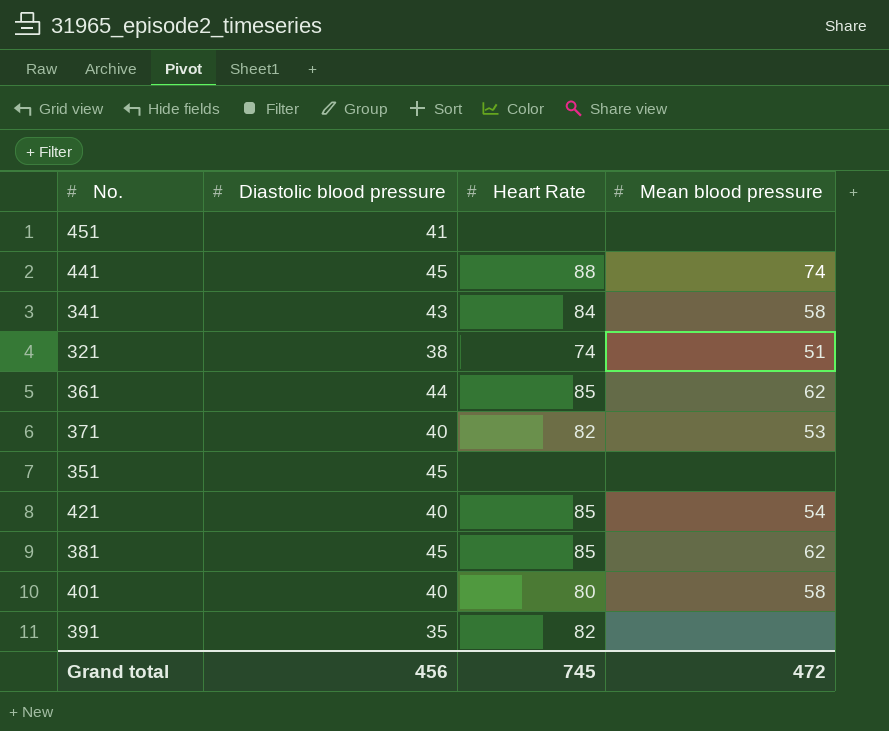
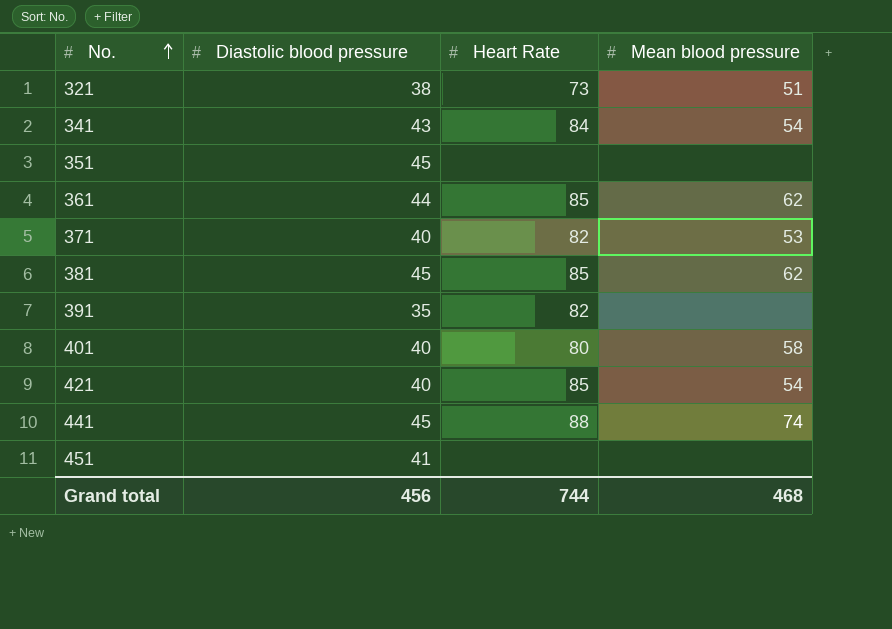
row order: none -> No. ascending
321 | Heart Rate: 74 -> 73
341 | Mean blood pressure: 58 -> 54
Grand total | Heart Rate: 745 -> 744
Grand total | Mean blood pressure: 472 -> 468

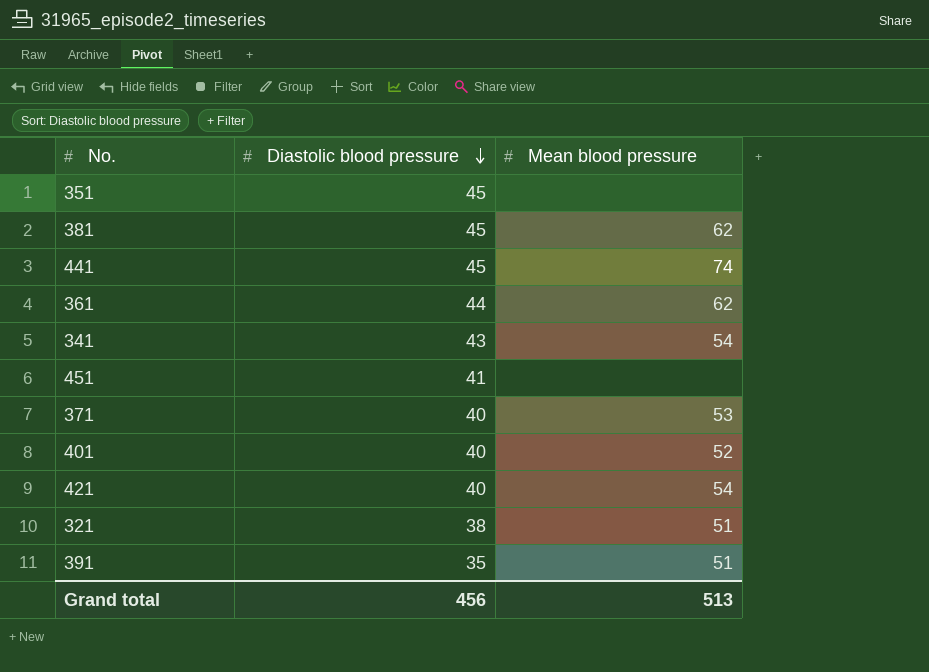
row order: No. ascending -> Diastolic blood pressure descending
column Heart Rate | position: 3 -> none
401 | Mean blood pressure: 58 -> 52
391 | Mean blood pressure: none -> 51
Grand total | Mean blood pressure: 468 -> 513

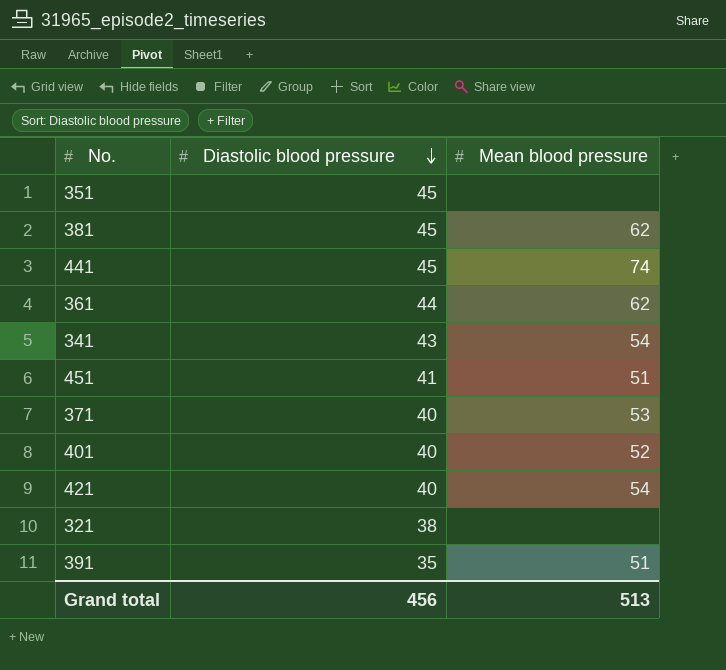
451 | Mean blood pressure: none -> 51
321 | Mean blood pressure: 51 -> none

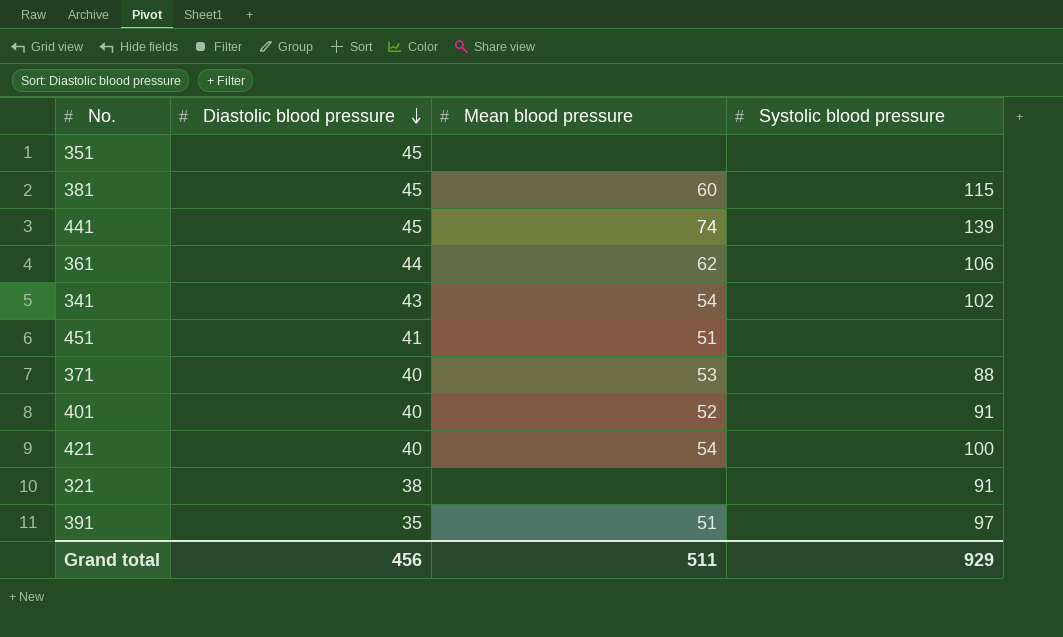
column Systolic blood pressure | position: none -> 4
381 | Mean blood pressure: 62 -> 60
Grand total | Mean blood pressure: 513 -> 511

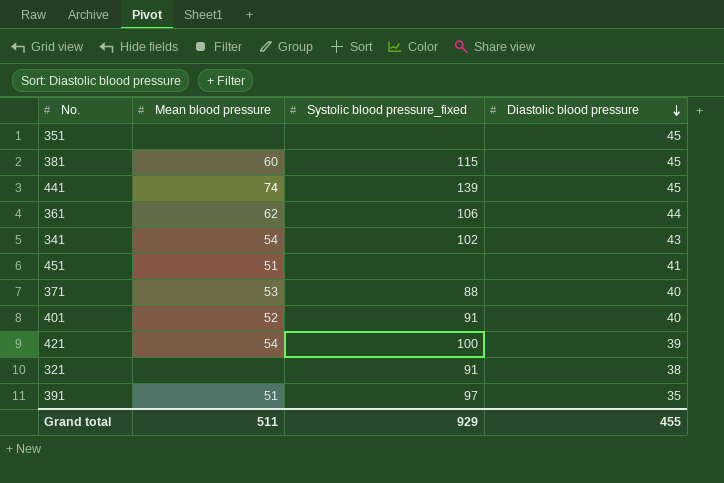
column name: Systolic blood pressure -> Systolic blood pressure_fixed
column Diastolic blood pressure | position: 2 -> 4
421 | Diastolic blood pressure: 40 -> 39
Grand total | Diastolic blood pressure: 456 -> 455

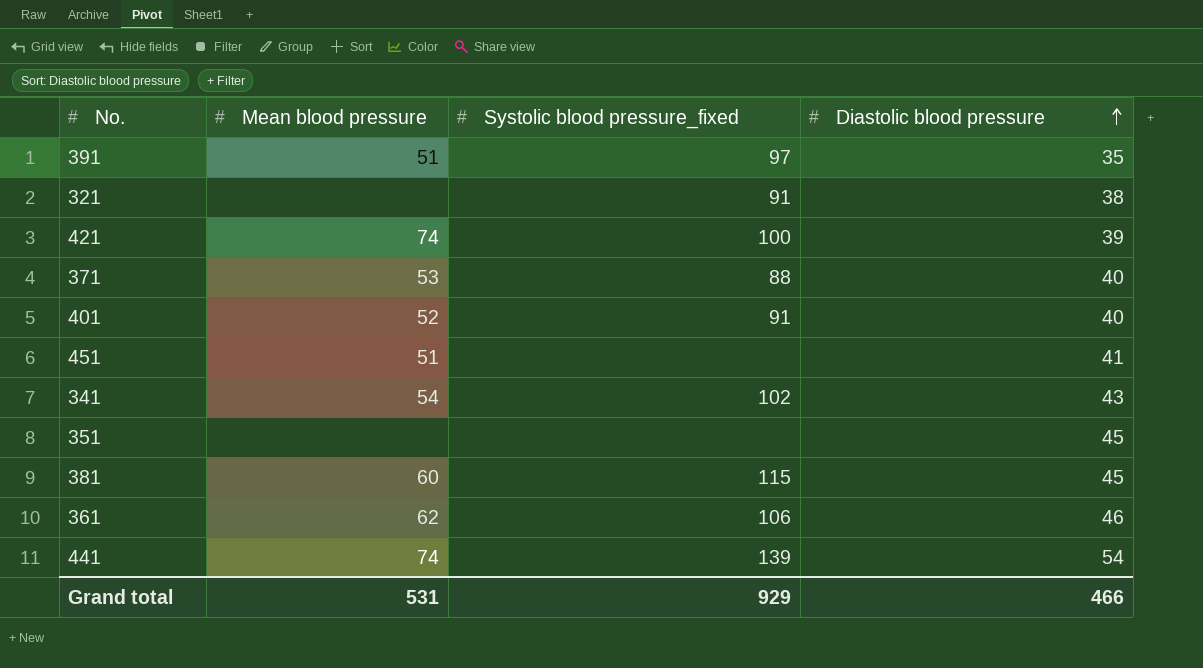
row order: Diastolic blood pressure descending -> Diastolic blood pressure ascending
421 | Mean blood pressure: 54 -> 74
361 | Diastolic blood pressure: 44 -> 46
441 | Diastolic blood pressure: 45 -> 54
Grand total | Mean blood pressure: 511 -> 531
Grand total | Diastolic blood pressure: 455 -> 466

